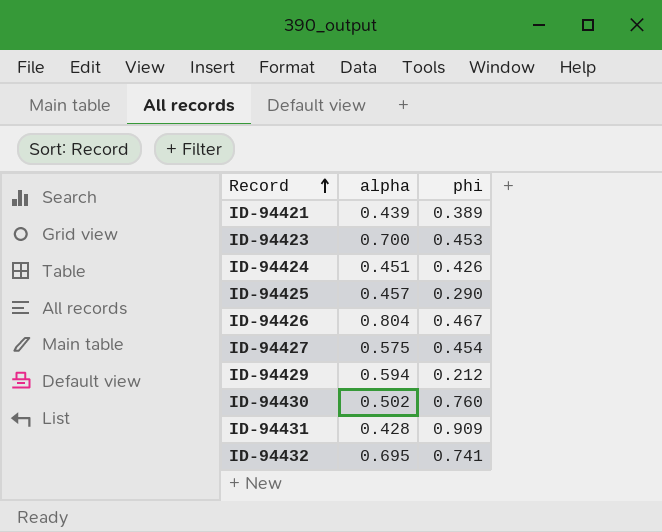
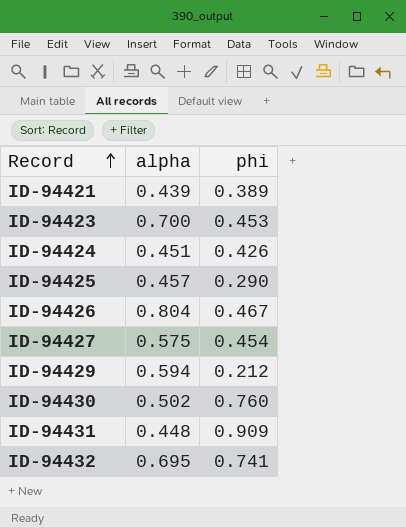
ID-94431 | alpha: 0.428 -> 0.448

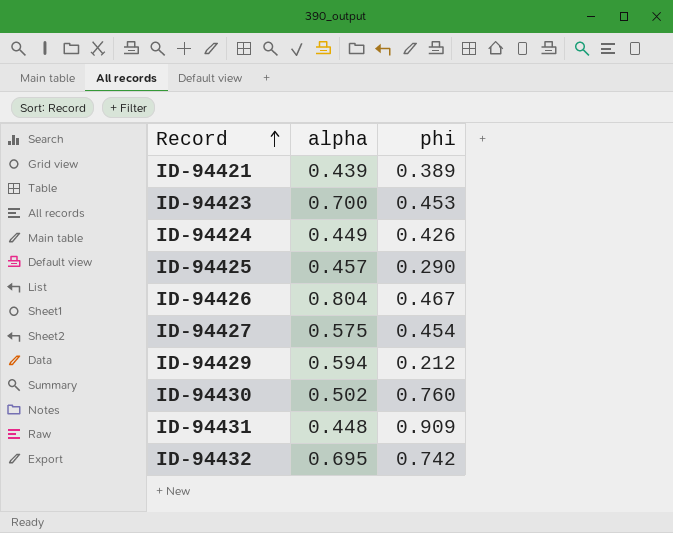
ID-94424 | alpha: 0.451 -> 0.449
ID-94432 | phi: 0.741 -> 0.742

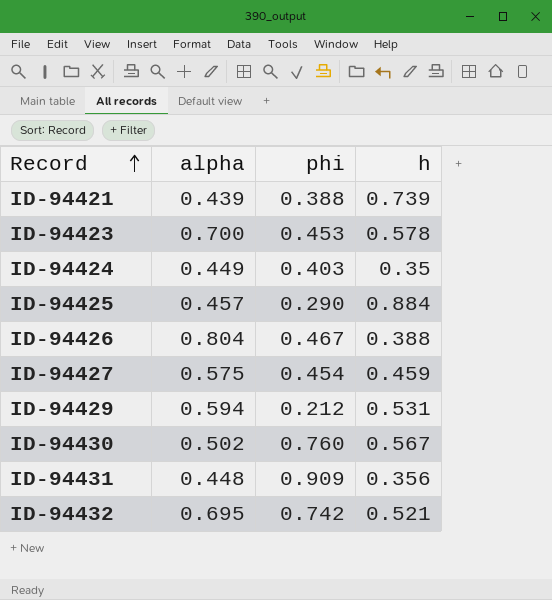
column h | position: none -> 4
ID-94421 | phi: 0.389 -> 0.388
ID-94424 | phi: 0.426 -> 0.403

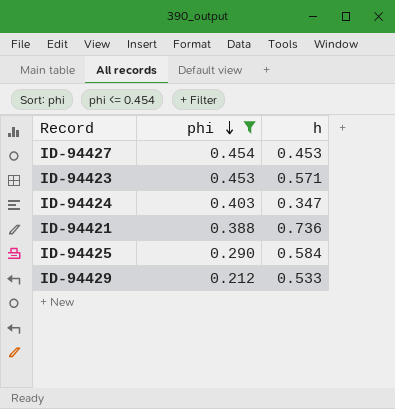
filter: none -> phi <= 0.454
row order: Record ascending -> phi descending
column alpha | position: 2 -> none
ID-94427 | h: 0.459 -> 0.453
ID-94423 | h: 0.578 -> 0.571
ID-94424 | h: 0.35 -> 0.347
ID-94421 | h: 0.739 -> 0.736
ID-94425 | h: 0.884 -> 0.584
ID-94429 | h: 0.531 -> 0.533

